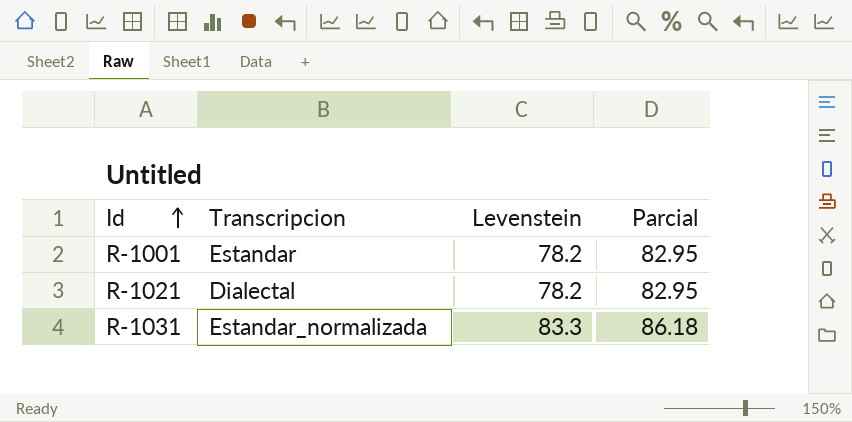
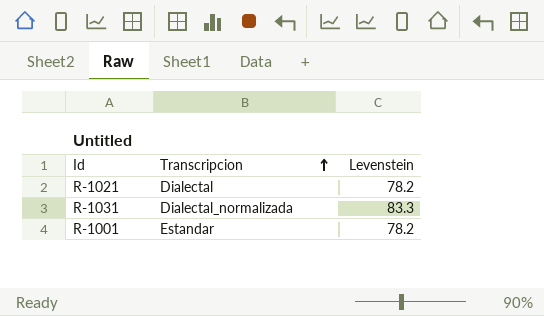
row order: Id ascending -> Transcripcion ascending
column Parcial | position: 4 -> none
R-1031 | Transcripcion: Estandar_normalizada -> Dialectal_normalizada

